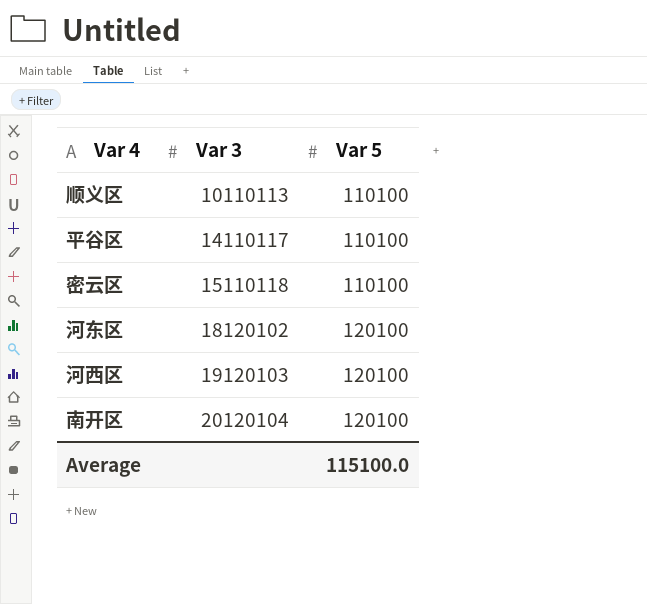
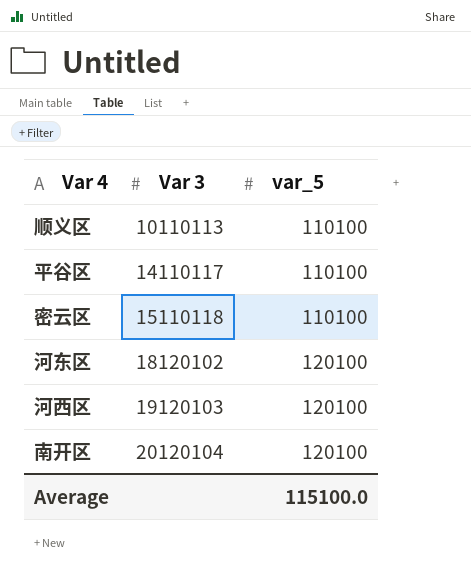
column name: Var 5 -> var_5

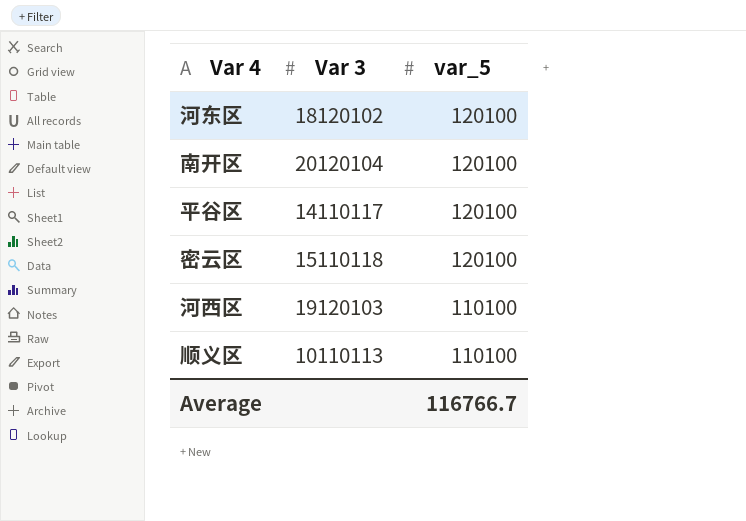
row order: Var 3 ascending -> var_5 descending
平谷区 | var_5: 110100 -> 120100
密云区 | var_5: 110100 -> 120100
河西区 | var_5: 120100 -> 110100
Average | var_5: 115100.0 -> 116766.7

